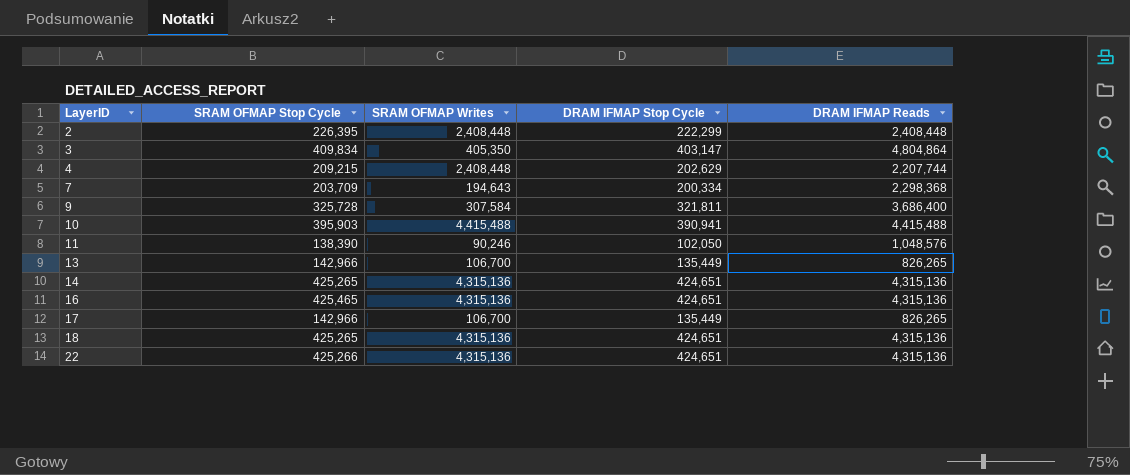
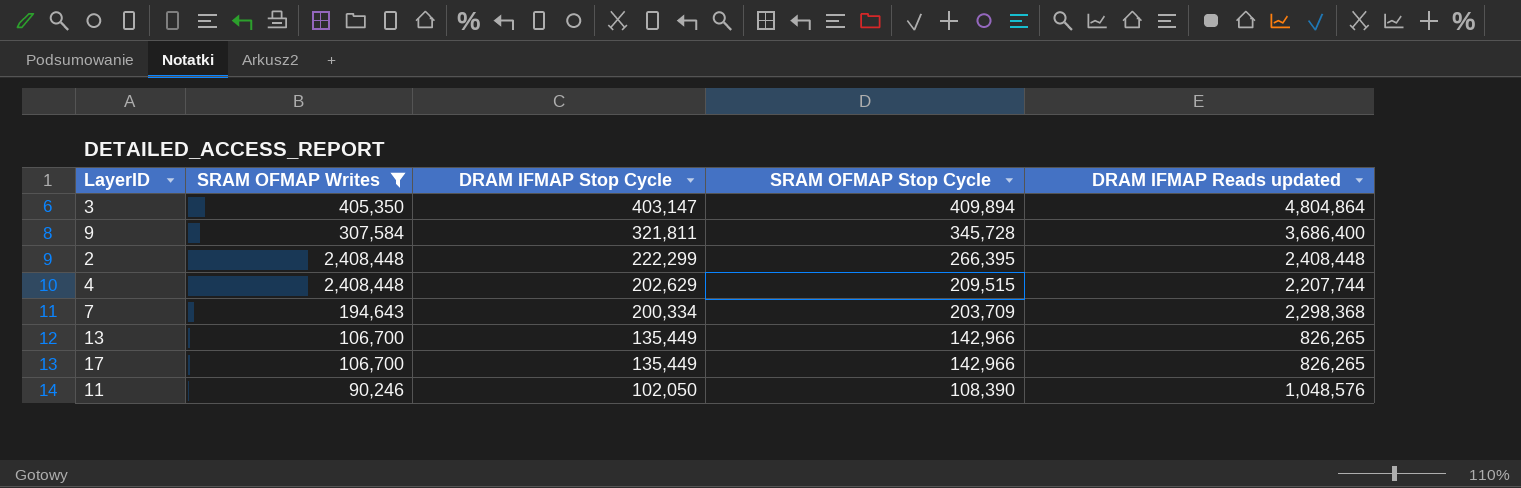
filter: none -> SRAM OFMAP Writes <= 2,408,448
row order: LayerID ascending -> DRAM IFMAP Stop Cycle descending
column SRAM OFMAP Stop Cycle | position: 2 -> 4
column name: DRAM IFMAP Reads -> DRAM IFMAP Reads updated
3 | SRAM OFMAP Stop Cycle: 409,834 -> 409,894
9 | SRAM OFMAP Stop Cycle: 325,728 -> 345,728
2 | SRAM OFMAP Stop Cycle: 226,395 -> 266,395
4 | SRAM OFMAP Stop Cycle: 209,215 -> 209,515
11 | SRAM OFMAP Stop Cycle: 138,390 -> 108,390

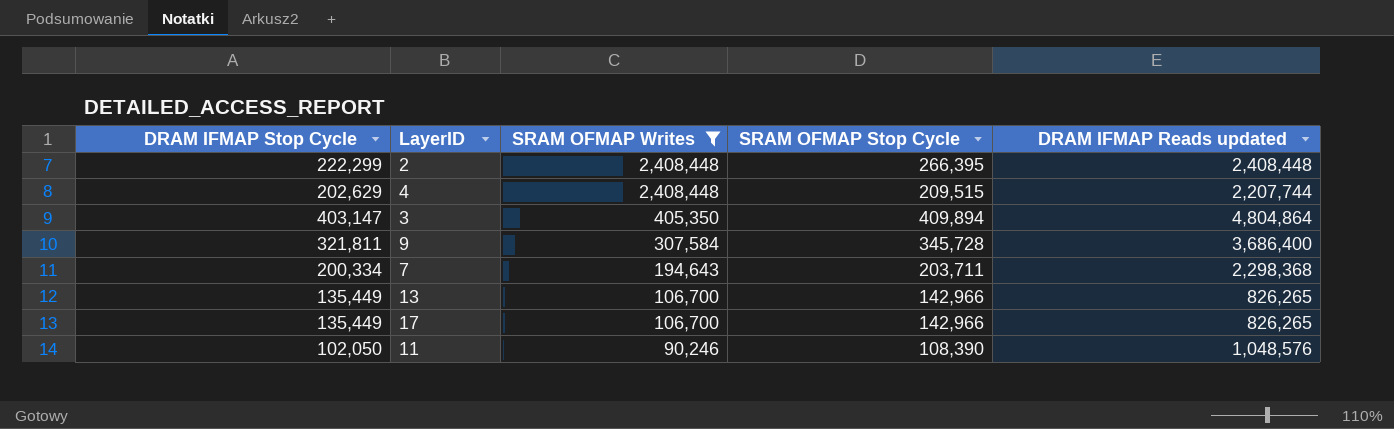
row order: DRAM IFMAP Stop Cycle descending -> SRAM OFMAP Writes descending
column DRAM IFMAP Stop Cycle | position: 3 -> 1
7 | SRAM OFMAP Stop Cycle: 203,709 -> 203,711

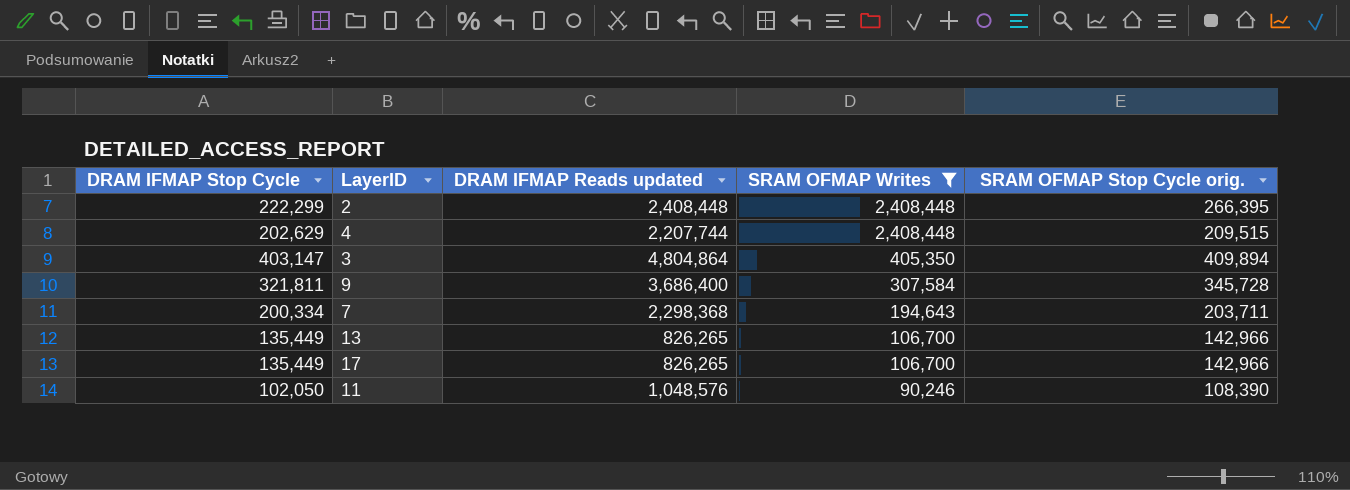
column DRAM IFMAP Reads updated | position: 5 -> 3
column name: SRAM OFMAP Stop Cycle -> SRAM OFMAP Stop Cycle orig.

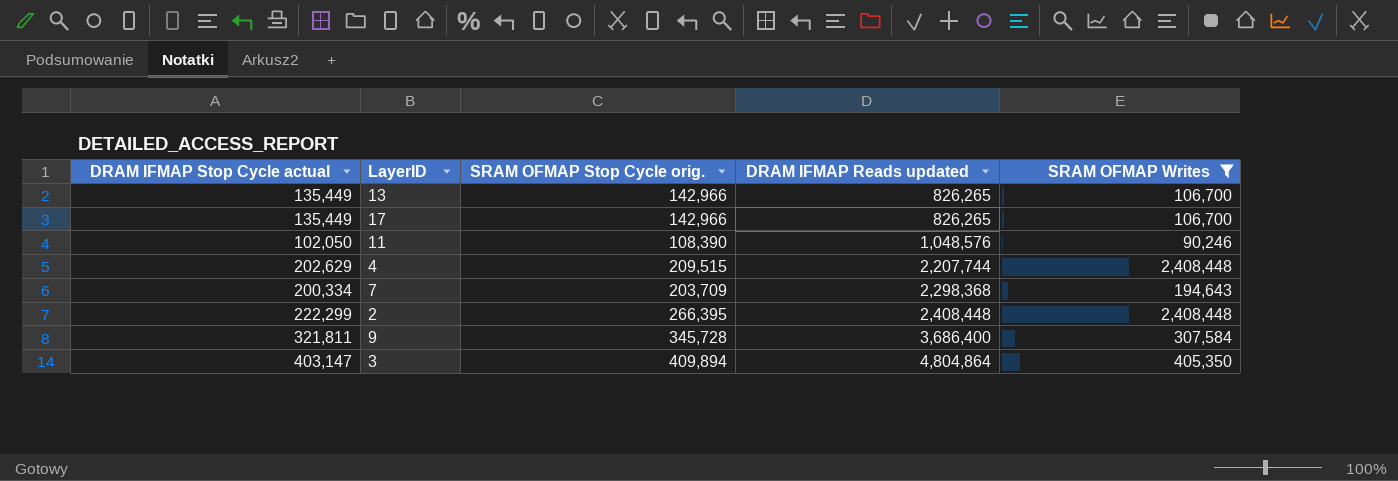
row order: SRAM OFMAP Writes descending -> DRAM IFMAP Reads updated ascending
column name: DRAM IFMAP Stop Cycle -> DRAM IFMAP Stop Cycle actual
column SRAM OFMAP Stop Cycle orig. | position: 5 -> 3
7 | SRAM OFMAP Stop Cycle orig.: 203,711 -> 203,709

